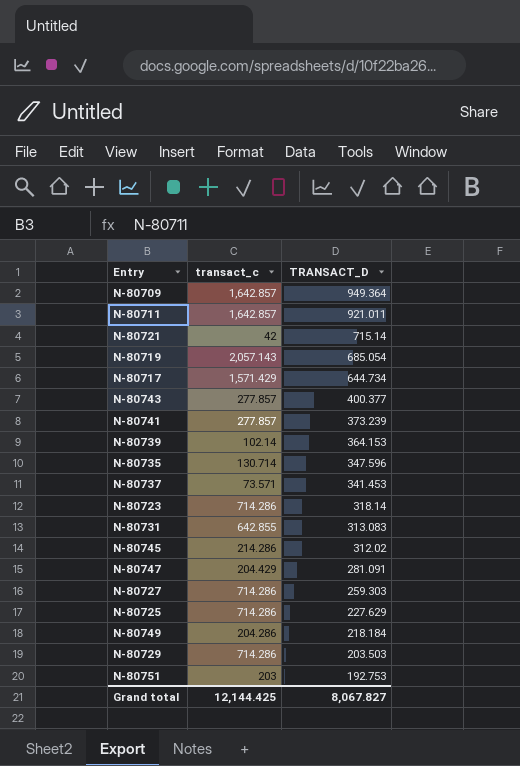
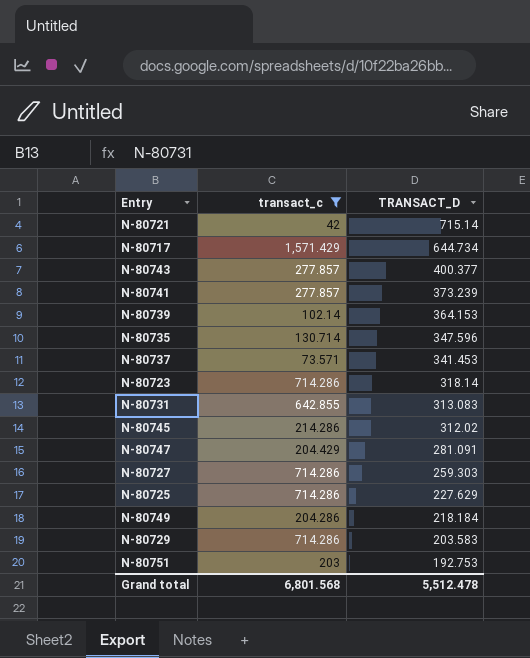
filter: none -> transact_c <= 1,571.429
N-80729 | TRANSACT_D: 203.503 -> 203.583
Grand total | transact_c: 12,144.425 -> 6,801.568
Grand total | TRANSACT_D: 8,067.827 -> 5,512.478

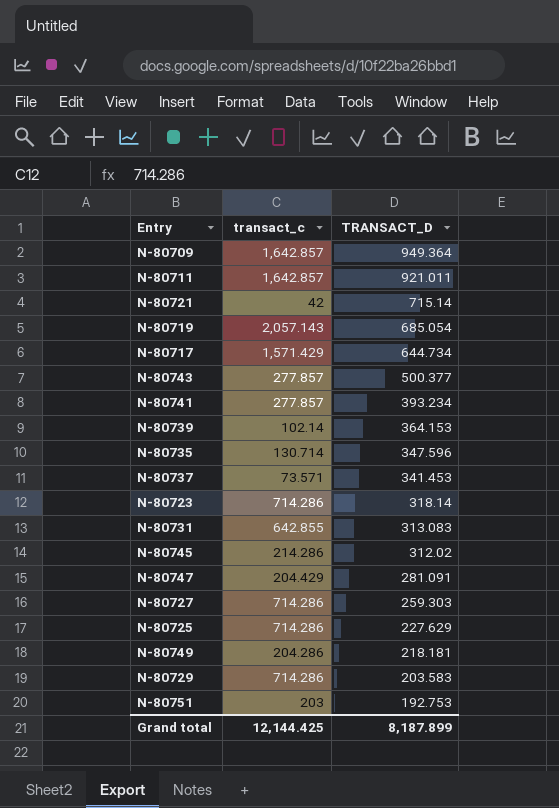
filter: transact_c <= 1,571.429 -> none
N-80743 | TRANSACT_D: 400.377 -> 500.377
N-80741 | TRANSACT_D: 373.239 -> 393.234
N-80749 | TRANSACT_D: 218.184 -> 218.181
Grand total | transact_c: 6,801.568 -> 12,144.425
Grand total | TRANSACT_D: 5,512.478 -> 8,187.899

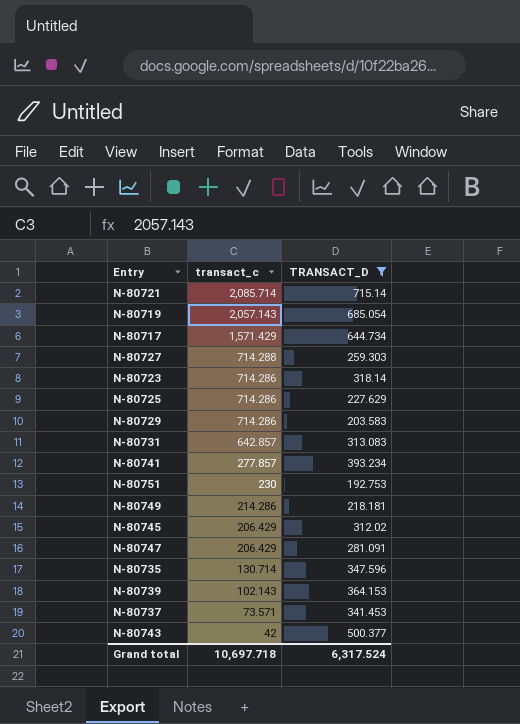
filter: none -> TRANSACT_D <= 715.14
row order: TRANSACT_D descending -> transact_c descending
N-80721 | transact_c: 42 -> 2,085.714
N-80727 | transact_c: 714.286 -> 714.288
N-80731 | transact_c: 642.855 -> 642.857
N-80751 | transact_c: 203 -> 230
N-80749 | transact_c: 204.286 -> 214.286
N-80745 | transact_c: 214.286 -> 206.429
N-80747 | transact_c: 204.429 -> 206.429
N-80739 | transact_c: 102.14 -> 102.143
N-80743 | transact_c: 277.857 -> 42
Grand total | transact_c: 12,144.425 -> 10,697.718
Grand total | TRANSACT_D: 8,187.899 -> 6,317.524

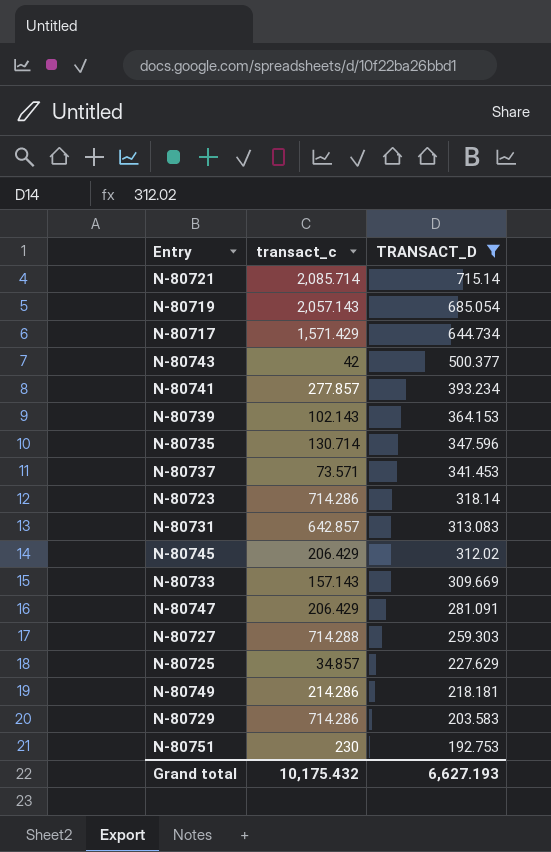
row order: transact_c descending -> TRANSACT_D descending
row N-80733: none -> 157.143 | 309.669
N-80725 | transact_c: 714.286 -> 34.857
Grand total | transact_c: 10,697.718 -> 10,175.432
Grand total | TRANSACT_D: 6,317.524 -> 6,627.193

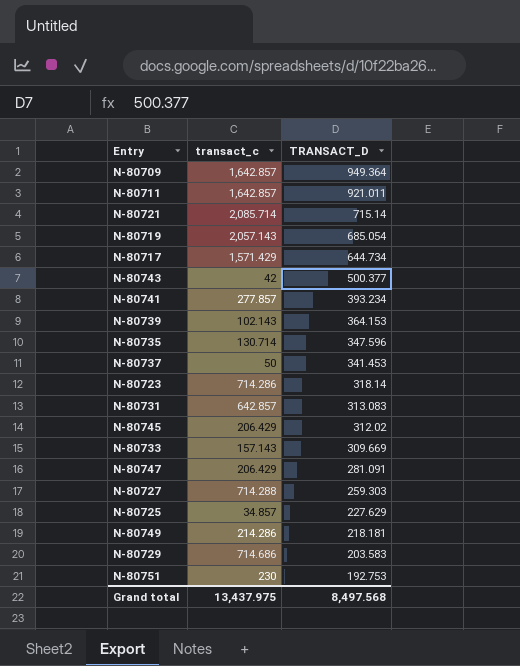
filter: TRANSACT_D <= 715.14 -> none
N-80737 | transact_c: 73.571 -> 50
N-80729 | transact_c: 714.286 -> 714.686
Grand total | transact_c: 10,175.432 -> 13,437.975
Grand total | TRANSACT_D: 6,627.193 -> 8,497.568

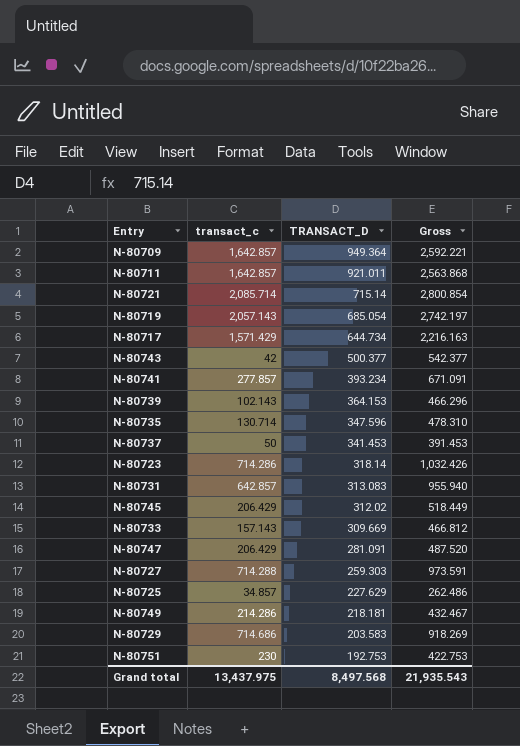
column Gross | formula: none -> [transact_c] + [TRANSACT_D]

